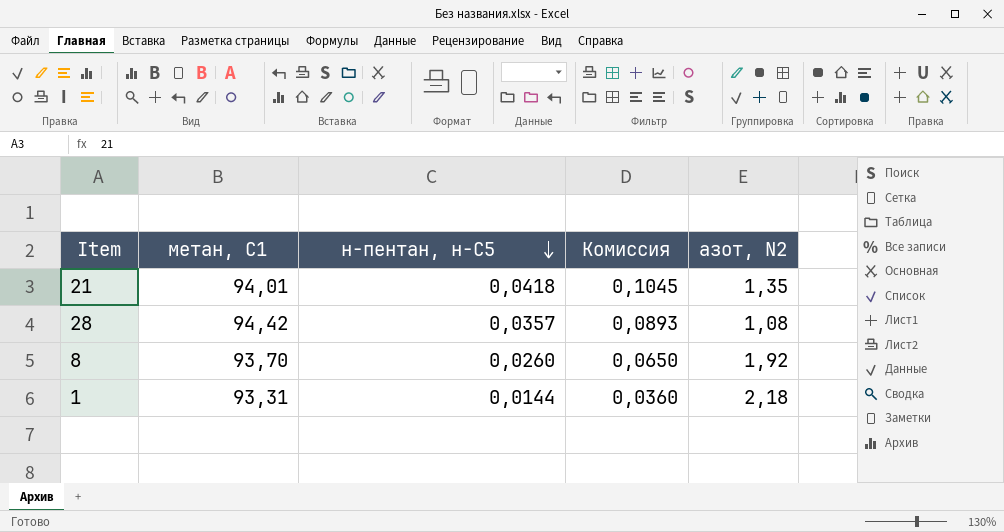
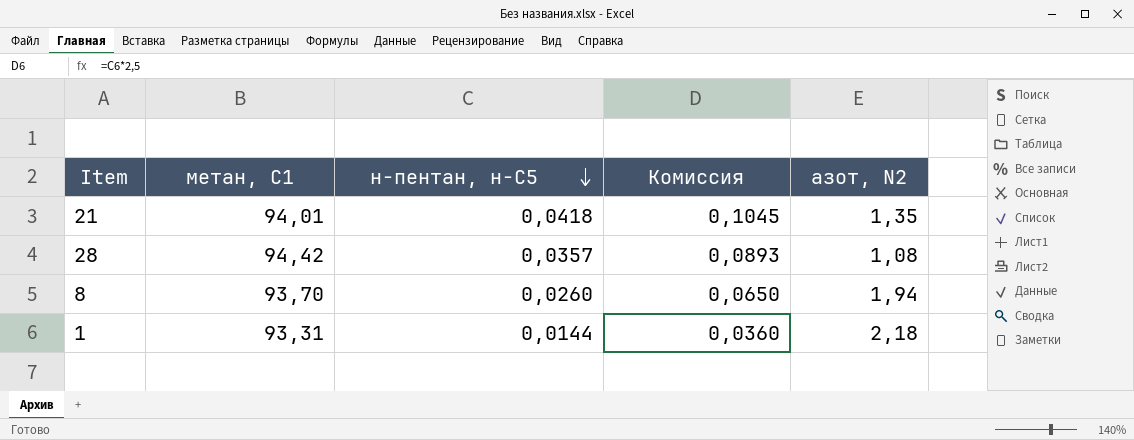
8 | азот, N2: 1,92 -> 1,94

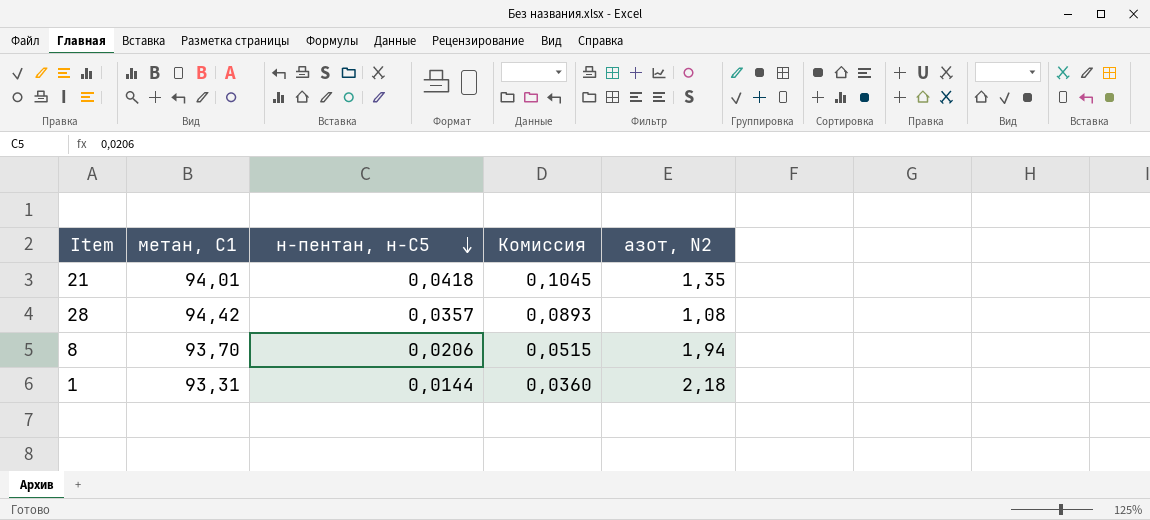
8 | н-пентан, н-С5: 0,0260 -> 0,0206
8 | Комиссия: 0,0650 -> 0,0515

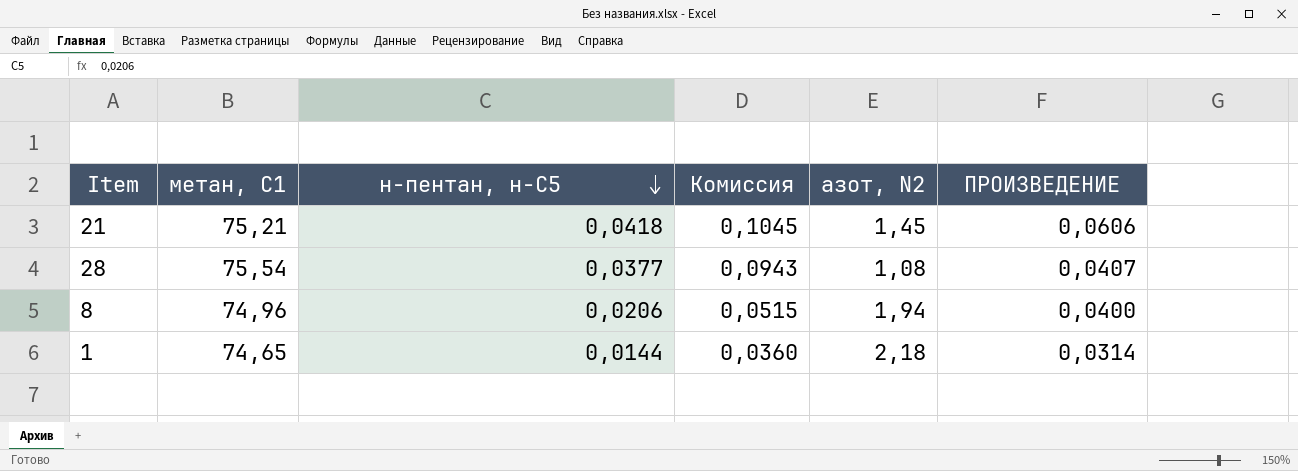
column ПРОИЗВЕДЕНИЕ | formula: none -> [н-пентан, н-С5] * [азот, N2]
21 | метан, С1: 94,01 -> 75,21
21 | азот, N2: 1,35 -> 1,45
28 | метан, С1: 94,42 -> 75,54
28 | н-пентан, н-С5: 0,0357 -> 0,0377
28 | Комиссия: 0,0893 -> 0,0943
8 | метан, С1: 93,70 -> 74,96
1 | метан, С1: 93,31 -> 74,65

